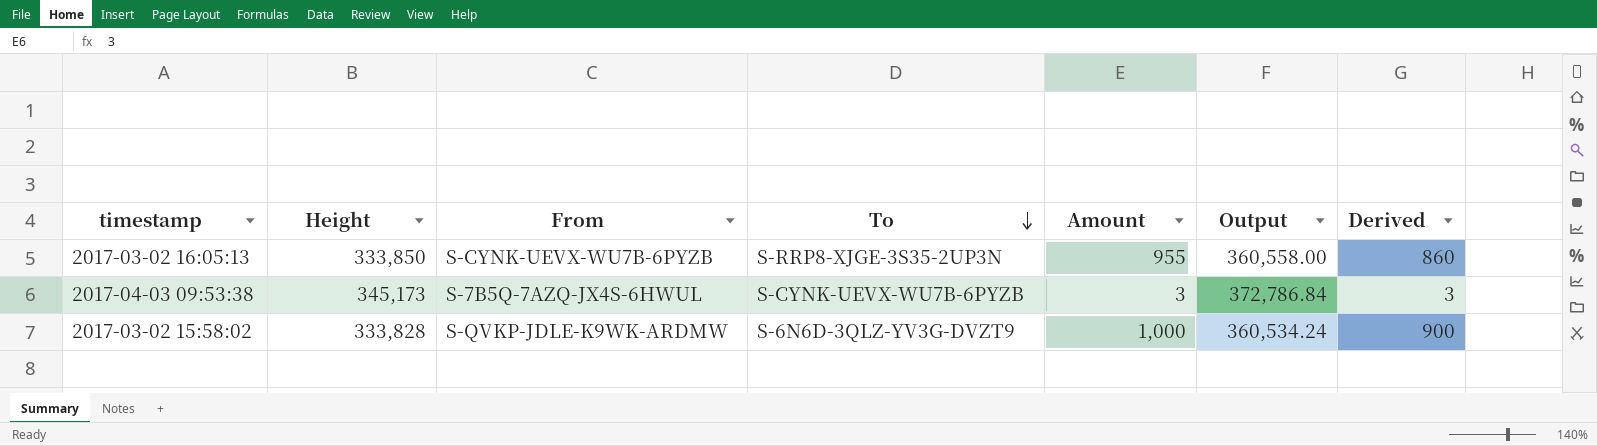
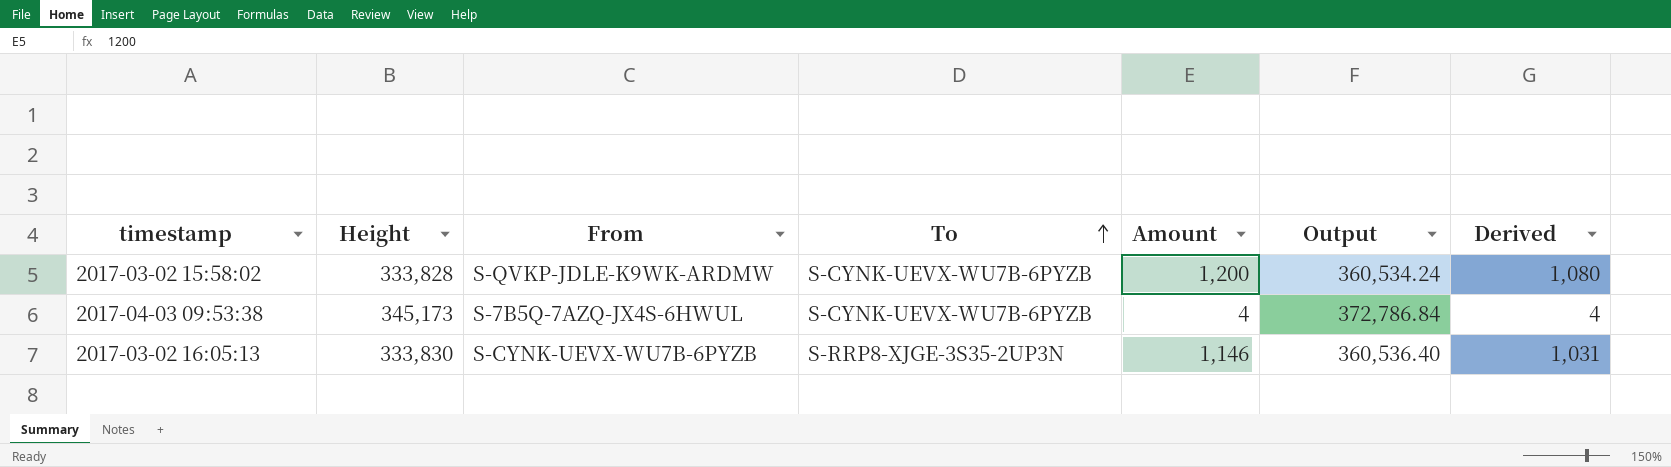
row order: To descending -> To ascending
2017-03-02 15:58:02 | To: S-6N6D-3QLZ-YV3G-DVZT9 -> S-CYNK-UEVX-WU7B-6PYZB
2017-03-02 15:58:02 | Amount: 1,000 -> 1,200
2017-03-02 15:58:02 | Derived: 900 -> 1,080
2017-04-03 09:53:38 | Amount: 3 -> 4
2017-04-03 09:53:38 | Derived: 3 -> 4
2017-03-02 16:05:13 | Height: 333,850 -> 333,830
2017-03-02 16:05:13 | Amount: 955 -> 1,146
2017-03-02 16:05:13 | Output: 360,558.00 -> 360,536.40
2017-03-02 16:05:13 | Derived: 860 -> 1,031

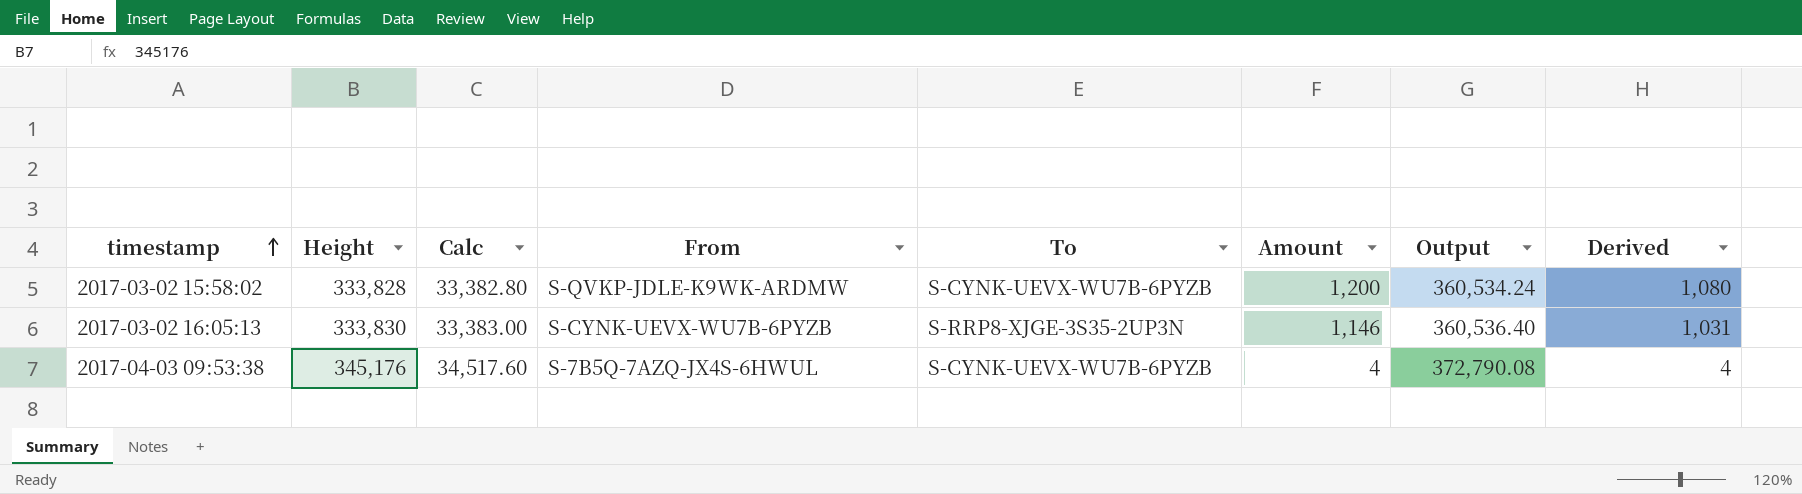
row order: To ascending -> timestamp ascending
column Calc | formula: none -> [Height] * 0.1
2017-04-03 09:53:38 | Height: 345,173 -> 345,176
2017-04-03 09:53:38 | Output: 372,786.84 -> 372,790.08

